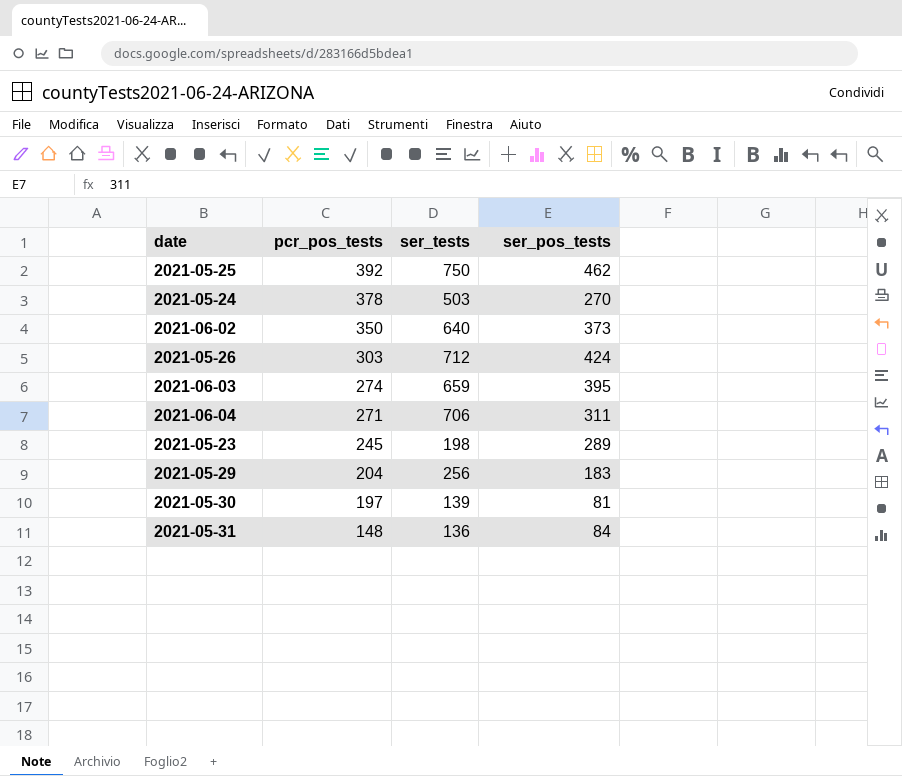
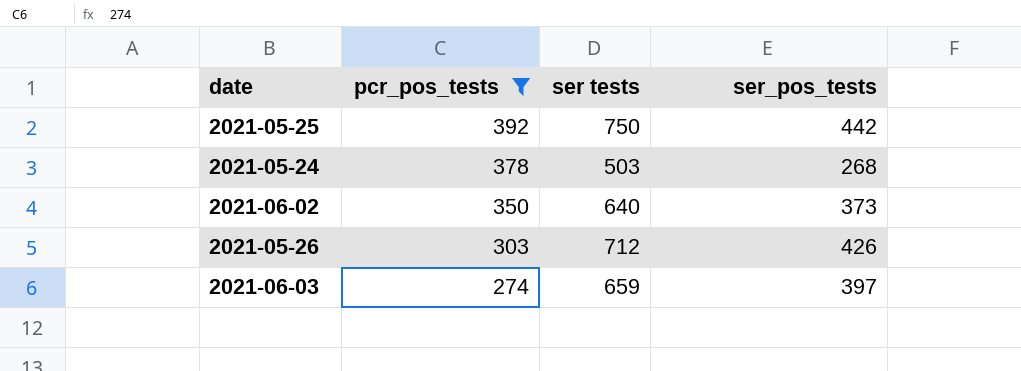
filter: none -> pcr_pos_tests >= 274
column name: ser_tests -> ser tests
2021-05-25 | ser_pos_tests: 462 -> 442
2021-05-24 | ser_pos_tests: 270 -> 268
2021-05-26 | ser_pos_tests: 424 -> 426
2021-06-03 | ser_pos_tests: 395 -> 397

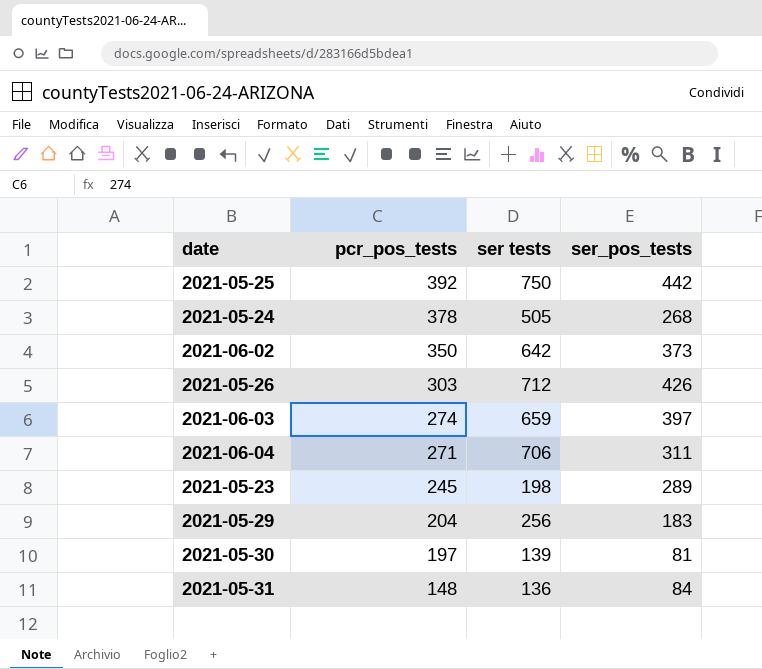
filter: pcr_pos_tests >= 274 -> none
2021-05-24 | ser tests: 503 -> 505
2021-06-02 | ser tests: 640 -> 642

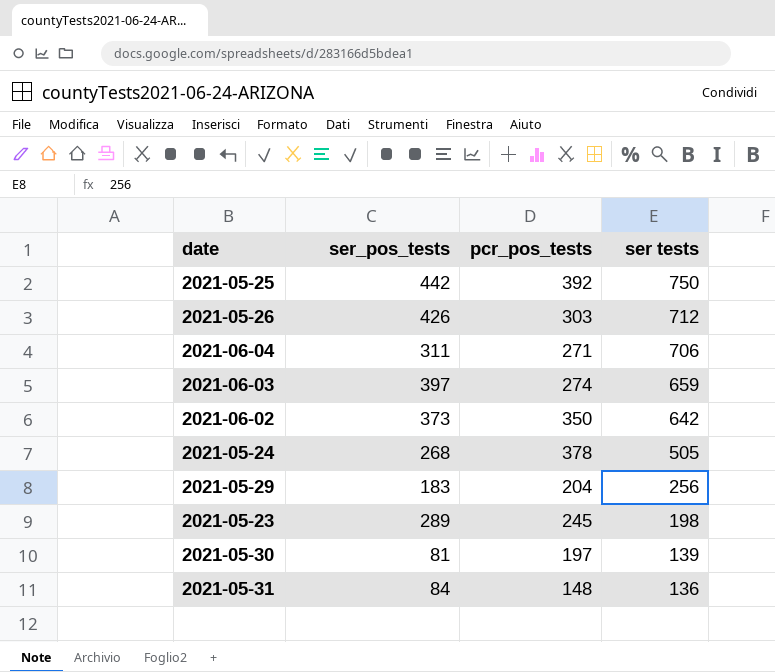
row order: pcr_pos_tests descending -> ser tests descending
column ser_pos_tests | position: 4 -> 2

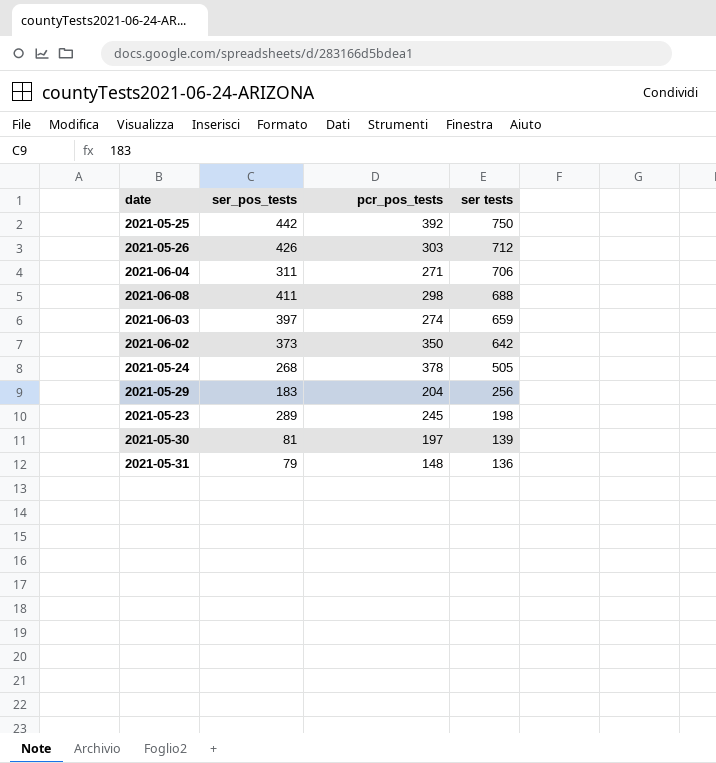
row 2021-06-08: none -> 411 | 298 | 688
2021-05-31 | ser_pos_tests: 84 -> 79

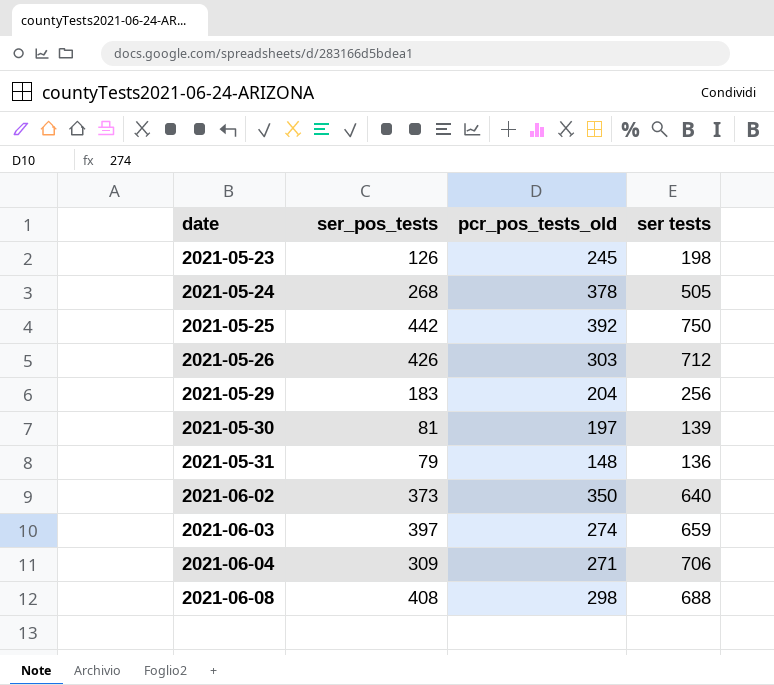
row order: ser tests descending -> date ascending
column name: pcr_pos_tests -> pcr_pos_tests_old
2021-05-23 | ser_pos_tests: 289 -> 126
2021-06-02 | ser tests: 642 -> 640
2021-06-04 | ser_pos_tests: 311 -> 309
2021-06-08 | ser_pos_tests: 411 -> 408

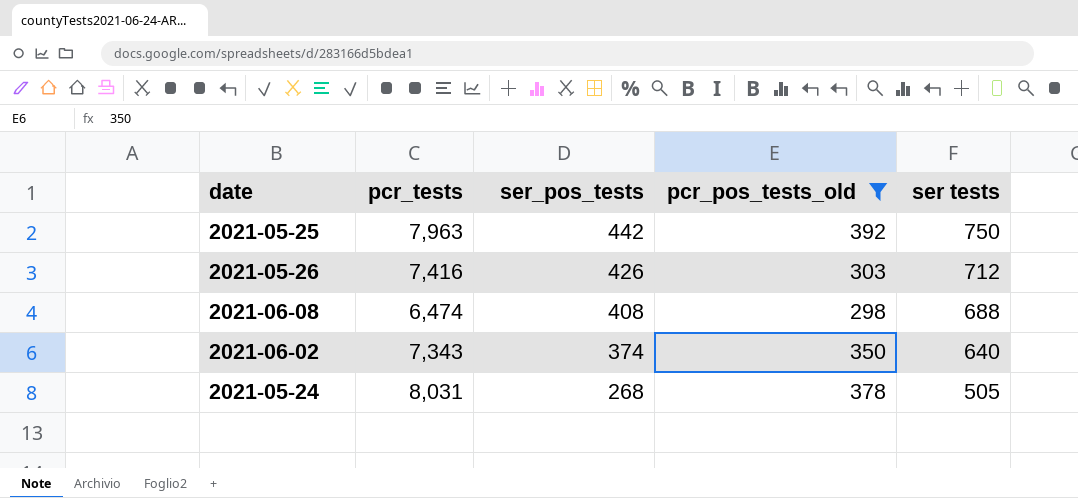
filter: none -> pcr_pos_tests_old >= 298
row order: date ascending -> ser_pos_tests descending
column pcr_tests | position: none -> 2
2021-06-02 | ser_pos_tests: 373 -> 374

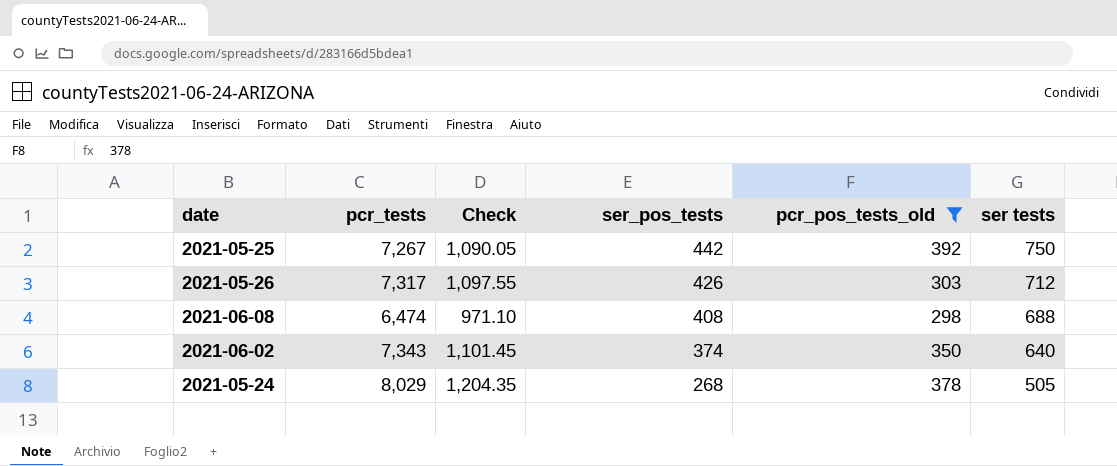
column Check | formula: none -> [pcr_tests] * 0.15
2021-05-25 | pcr_tests: 7,963 -> 7,267
2021-05-26 | pcr_tests: 7,416 -> 7,317
2021-05-24 | pcr_tests: 8,031 -> 8,029

